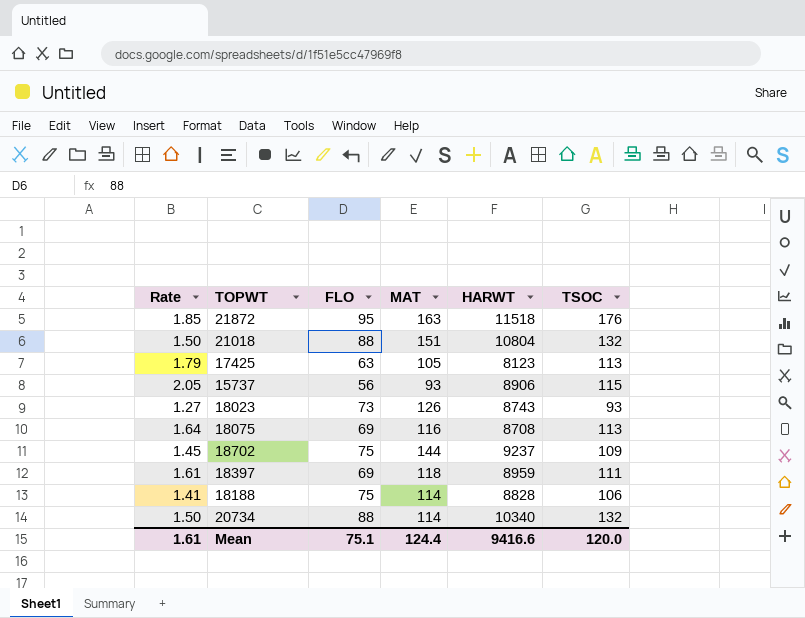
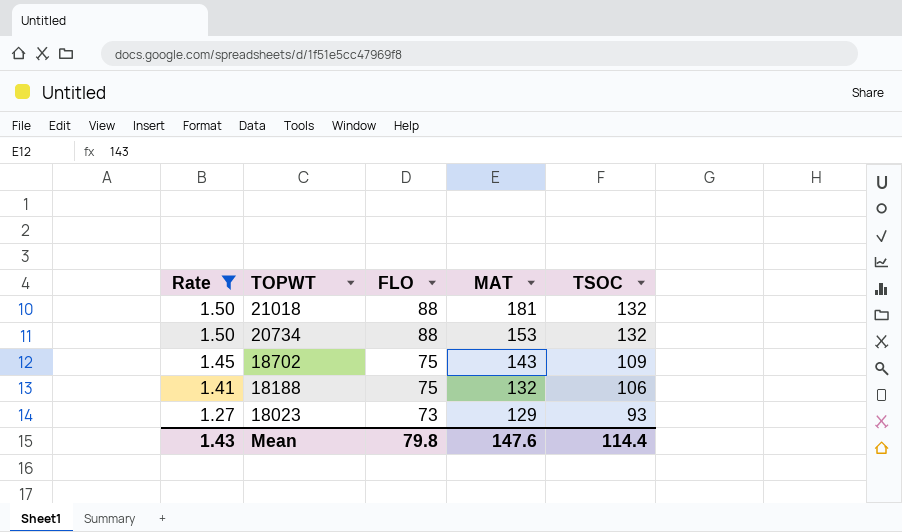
filter: none -> Rate <= 1.50
row order: none -> Rate descending
column HARWT | position: 5 -> none
21018 | MAT: 151 -> 181
20734 | MAT: 114 -> 153
18702 | MAT: 144 -> 143
18188 | MAT: 114 -> 132
18023 | MAT: 126 -> 129
Mean | Rate: 1.61 -> 1.43
Mean | FLO: 75.1 -> 79.8
Mean | MAT: 124.4 -> 147.6
Mean | TSOC: 120.0 -> 114.4

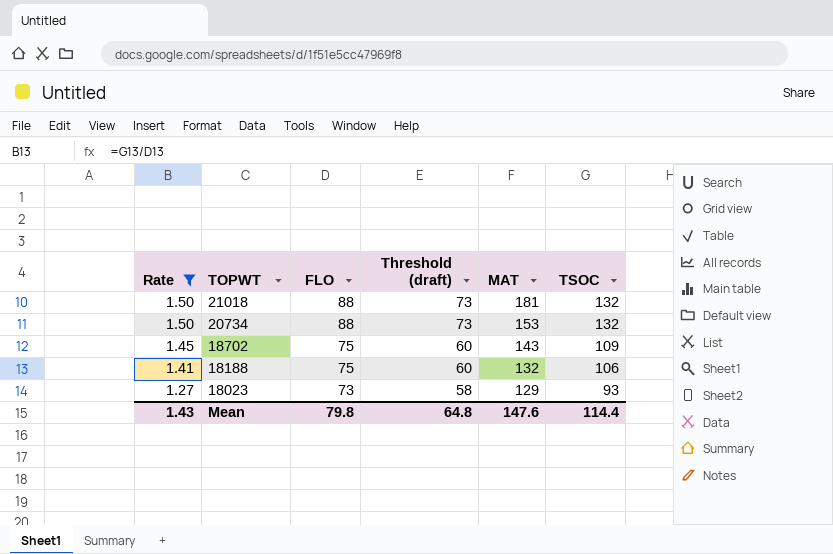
column Threshold (draft) | formula: none -> [FLO] - 15

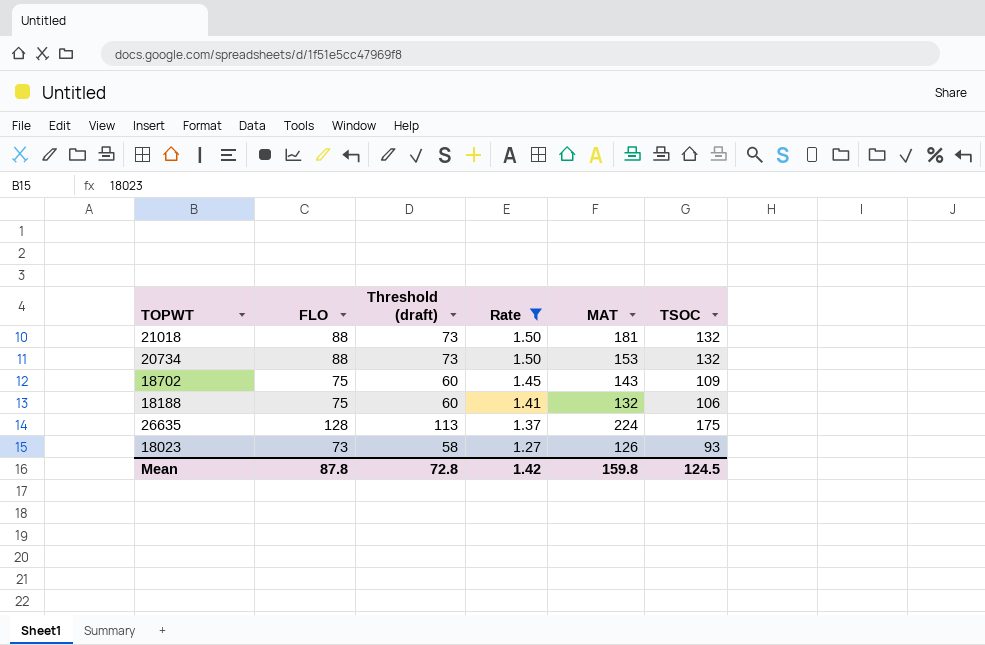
column Rate | position: 1 -> 4
row 26635: none -> 128 | 113 | 1.37 | 224 | 175
18023 | MAT: 129 -> 126
Mean | FLO: 79.8 -> 87.8
Mean | Threshold (draft): 64.8 -> 72.8
Mean | Rate: 1.43 -> 1.42
Mean | MAT: 147.6 -> 159.8
Mean | TSOC: 114.4 -> 124.5

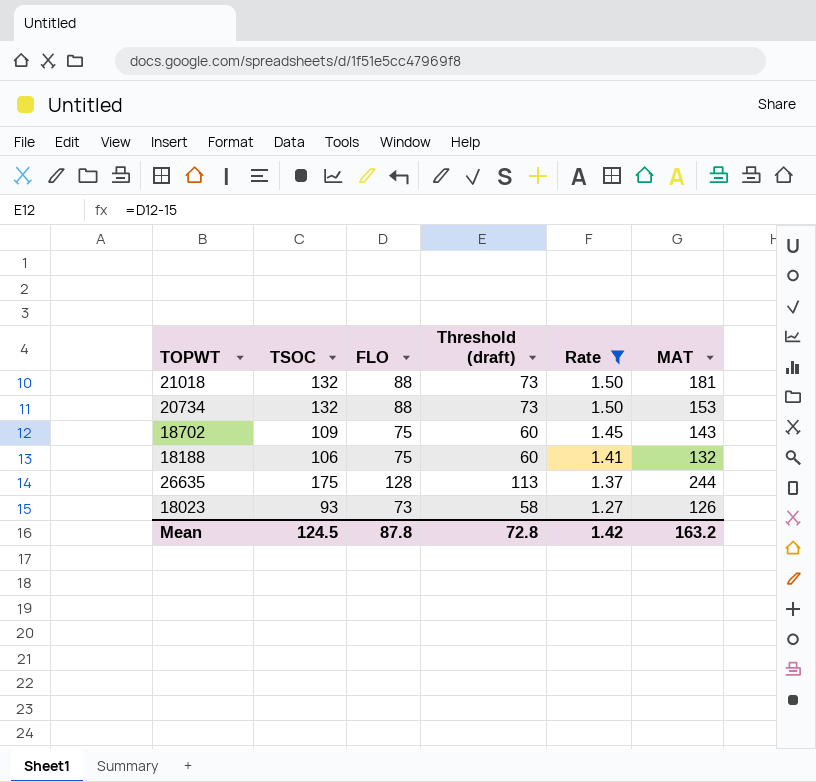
column TSOC | position: 6 -> 2
26635 | MAT: 224 -> 244
Mean | MAT: 159.8 -> 163.2

